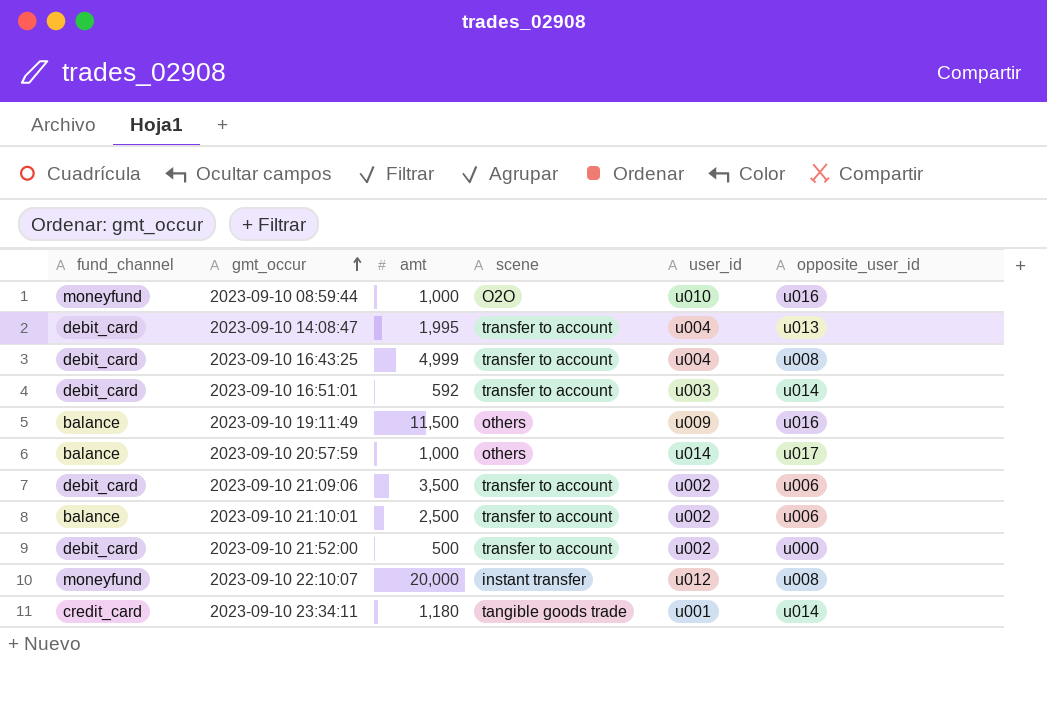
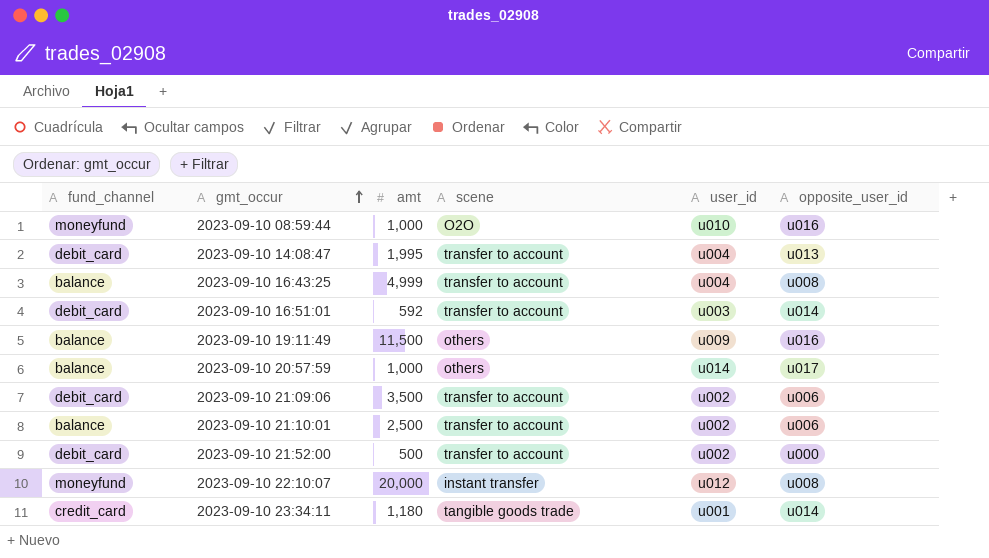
2023-09-10 16:43:25 | fund_channel: debit_card -> balance

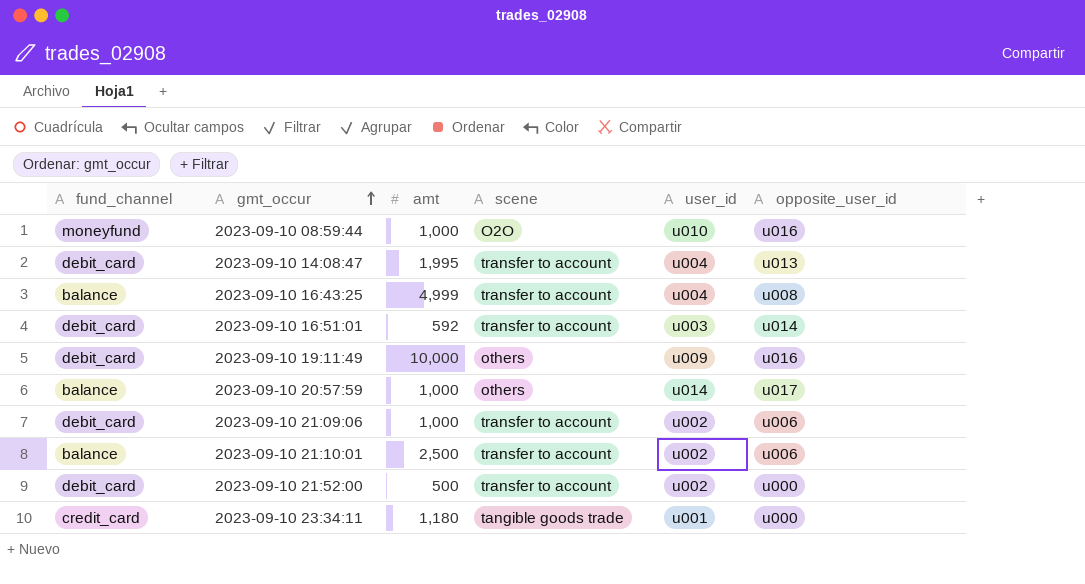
row 2023-09-10 22:10:07: moneyfund | 20,000 | instant transfer | u012 | u008 -> none
2023-09-10 19:11:49 | fund_channel: balance -> debit_card
2023-09-10 19:11:49 | amt: 11,500 -> 10,000
2023-09-10 21:09:06 | amt: 3,500 -> 1,000
2023-09-10 23:34:11 | opposite_user_id: u014 -> u000

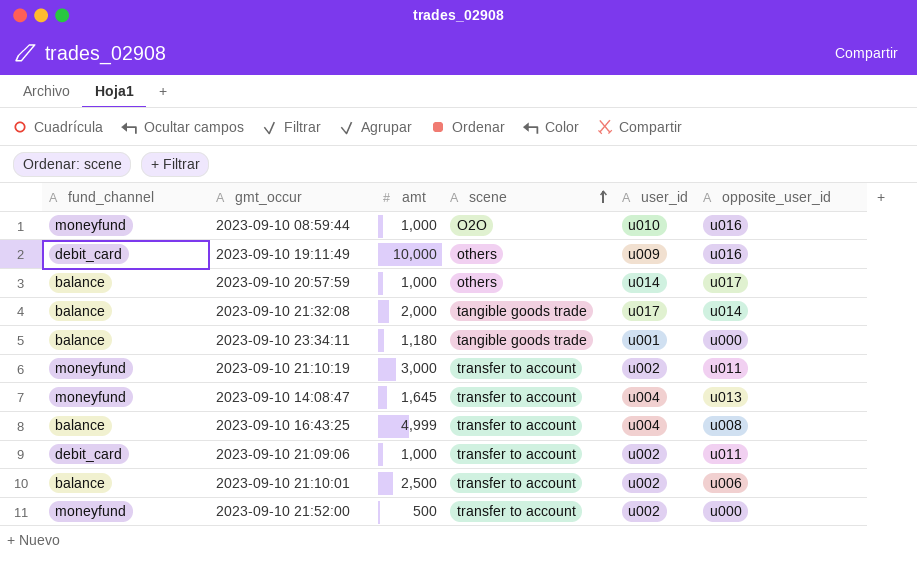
row order: gmt_occur ascending -> scene ascending
row 2023-09-10 16:51:01: debit_card | 592 | transfer to account | u003 | u014 -> none
row 2023-09-10 21:32:08: none -> balance | 2,000 | tangible goods trade | u017 | u014
2023-09-10 23:34:11 | fund_channel: credit_card -> balance
row 2023-09-10 21:10:19: none -> moneyfund | 3,000 | transfer to account | u002 | u011
2023-09-10 14:08:47 | fund_channel: debit_card -> moneyfund
2023-09-10 14:08:47 | amt: 1,995 -> 1,645
2023-09-10 21:09:06 | opposite_user_id: u006 -> u011
2023-09-10 21:52:00 | fund_channel: debit_card -> moneyfund

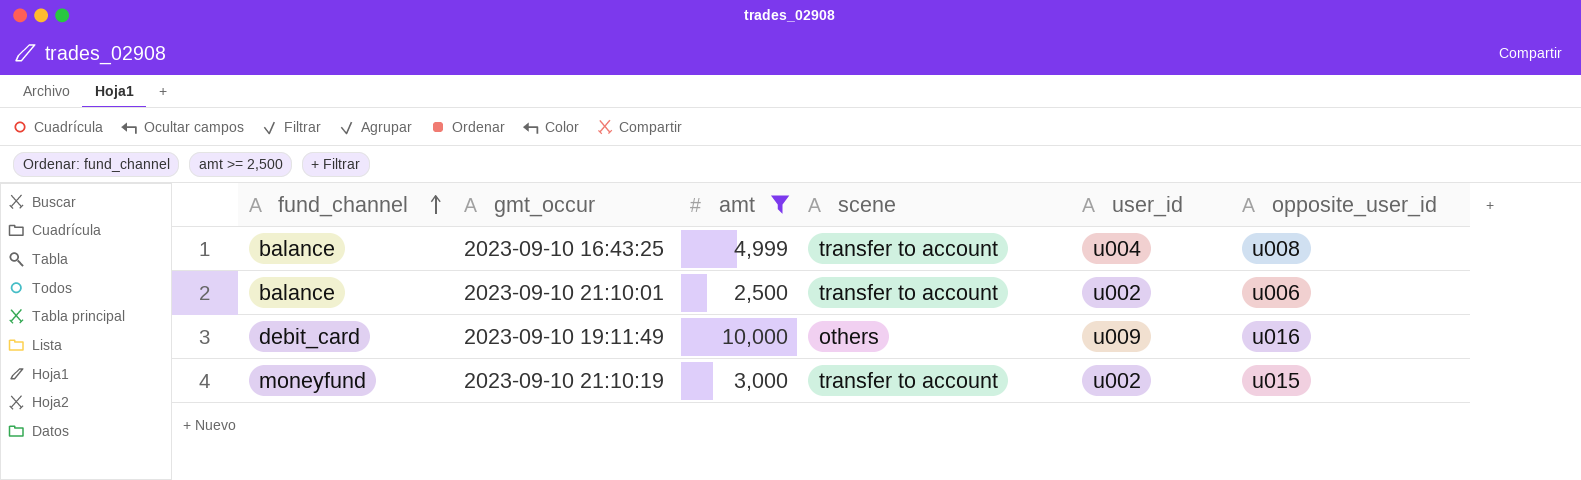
filter: none -> amt >= 2,500
row order: scene ascending -> fund_channel ascending
2023-09-10 21:10:19 | opposite_user_id: u011 -> u015

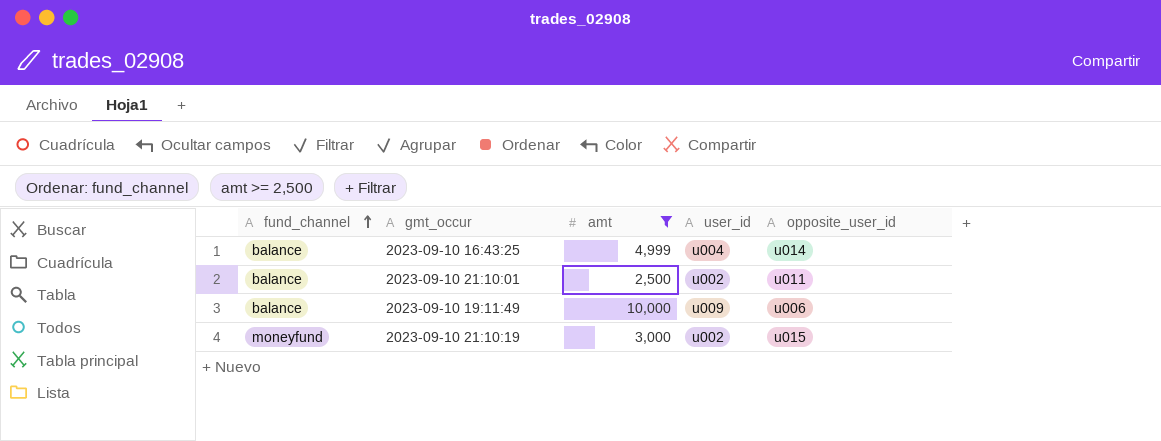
column scene | position: 4 -> none
2023-09-10 16:43:25 | opposite_user_id: u008 -> u014
2023-09-10 21:10:01 | opposite_user_id: u006 -> u011
2023-09-10 19:11:49 | fund_channel: debit_card -> balance
2023-09-10 19:11:49 | opposite_user_id: u016 -> u006

